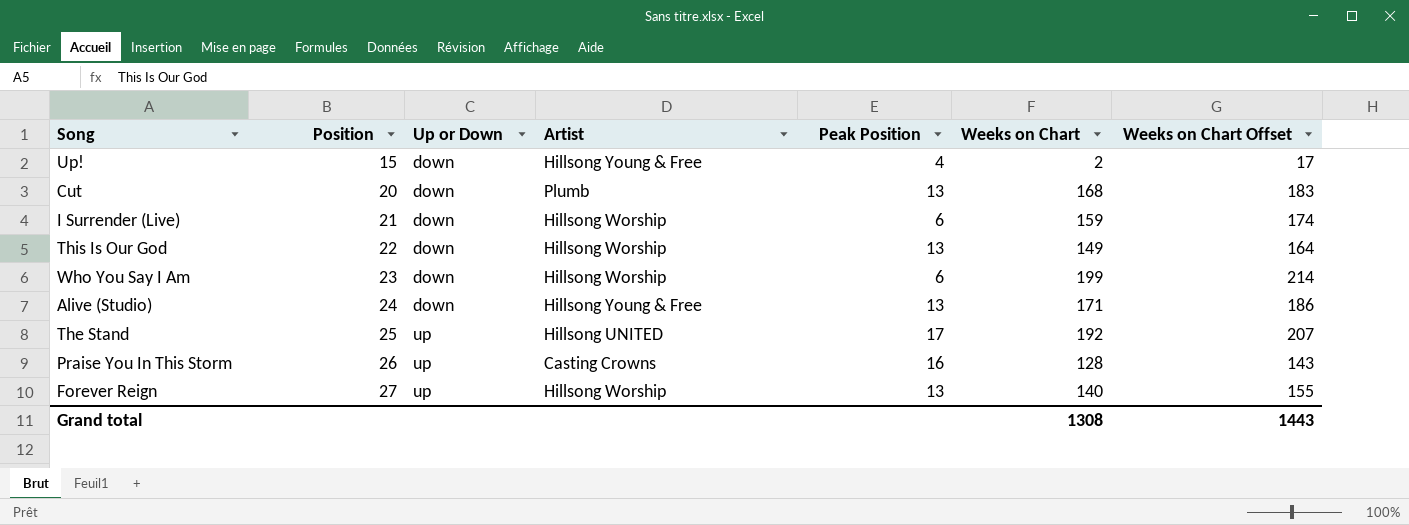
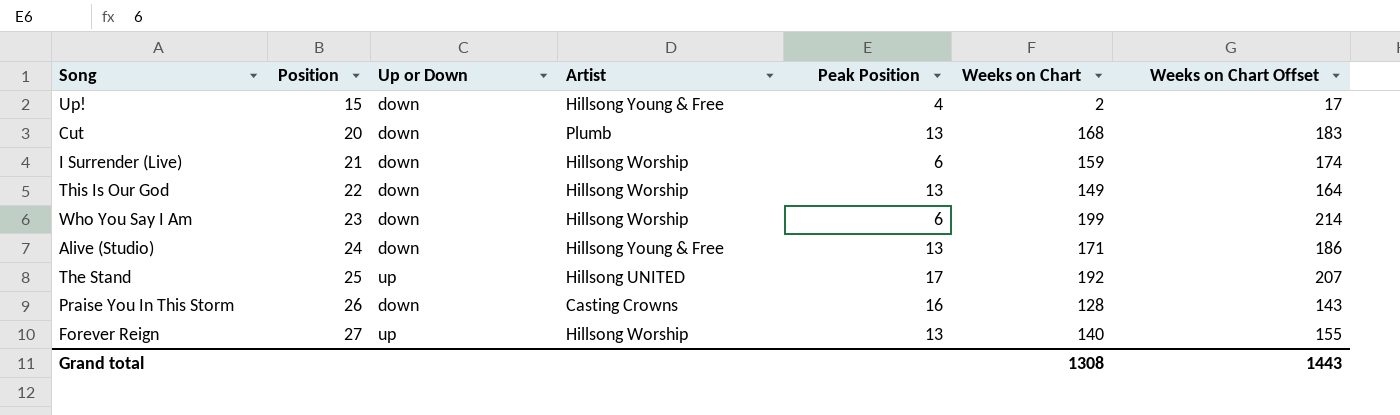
Praise You In This Storm | Up or Down: up -> down

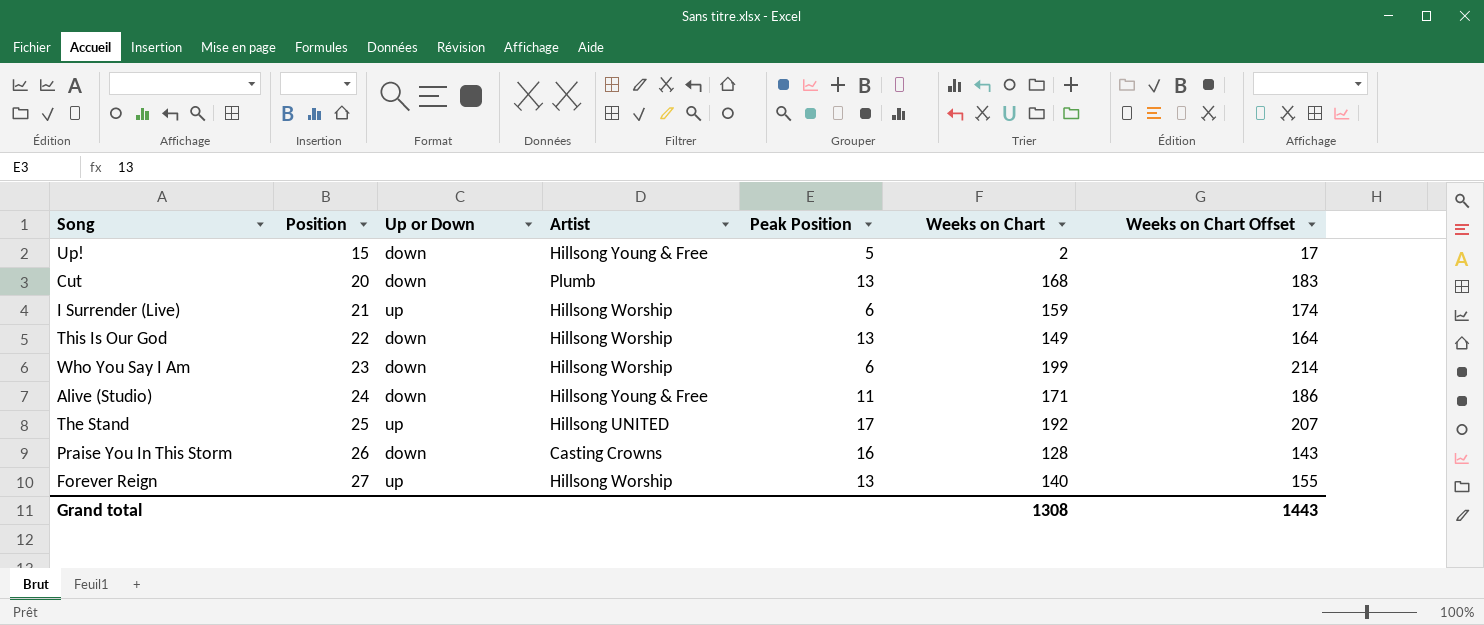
Up! | Peak Position: 4 -> 5
I Surrender (Live) | Up or Down: down -> up
Alive (Studio) | Peak Position: 13 -> 11

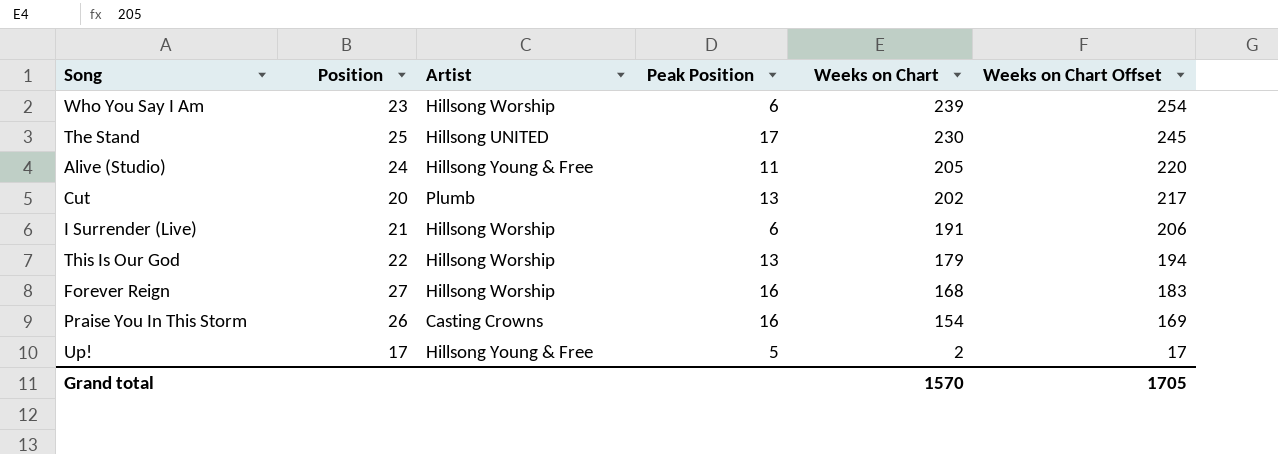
row order: Position ascending -> Weeks on Chart descending
column Up or Down | position: 3 -> none
Who You Say I Am | Weeks on Chart: 199 -> 239
Who You Say I Am | Weeks on Chart Offset: 214 -> 254
The Stand | Weeks on Chart: 192 -> 230
The Stand | Weeks on Chart Offset: 207 -> 245
Alive (Studio) | Weeks on Chart: 171 -> 205
Alive (Studio) | Weeks on Chart Offset: 186 -> 220
Cut | Weeks on Chart: 168 -> 202
Cut | Weeks on Chart Offset: 183 -> 217
I Surrender (Live) | Weeks on Chart: 159 -> 191
I Surrender (Live) | Weeks on Chart Offset: 174 -> 206
This Is Our God | Weeks on Chart: 149 -> 179
This Is Our God | Weeks on Chart Offset: 164 -> 194
Forever Reign | Peak Position: 13 -> 16
Forever Reign | Weeks on Chart: 140 -> 168
Forever Reign | Weeks on Chart Offset: 155 -> 183
Praise You In This Storm | Weeks on Chart: 128 -> 154
Praise You In This Storm | Weeks on Chart Offset: 143 -> 169
Up! | Position: 15 -> 17
Grand total | Weeks on Chart: 1308 -> 1570
Grand total | Weeks on Chart Offset: 1443 -> 1705

